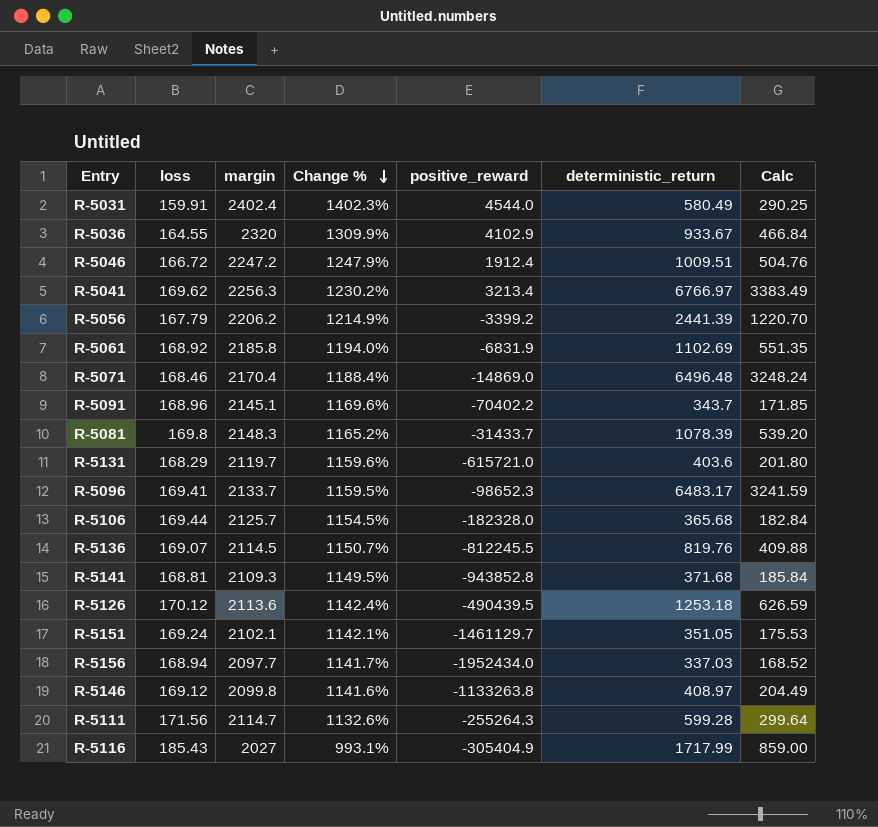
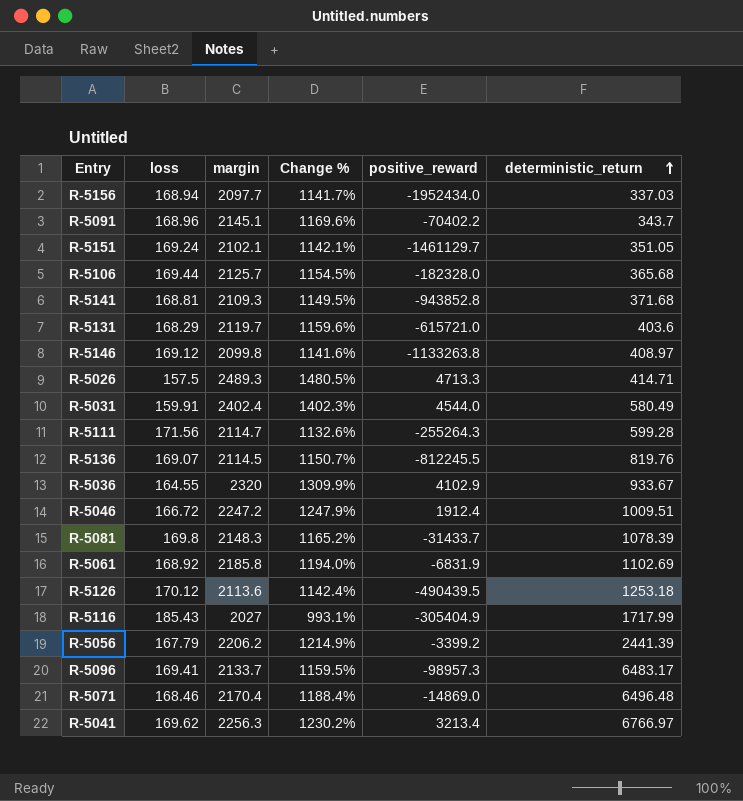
row order: Change % descending -> deterministic_return ascending
column Calc | formula: [deterministic_return] * 0.5 -> none
row R-5026: none -> 157.5 | 2489.3 | 1480.5% | 4713.3 | 414.71
R-5096 | positive_reward: -98652.3 -> -98957.3

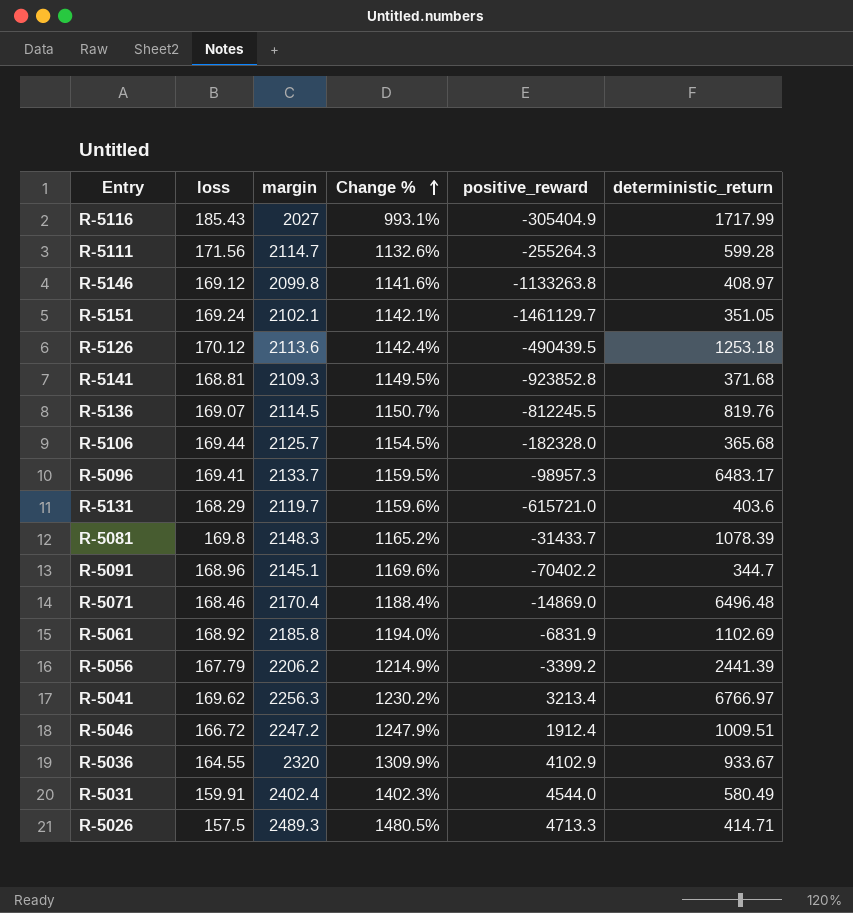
row order: deterministic_return ascending -> Change % ascending
row R-5156: 168.94 | 2097.7 | 1141.7% | -1952434.0 | 337.03 -> none
R-5141 | positive_reward: -943852.8 -> -923852.8
R-5091 | deterministic_return: 343.7 -> 344.7

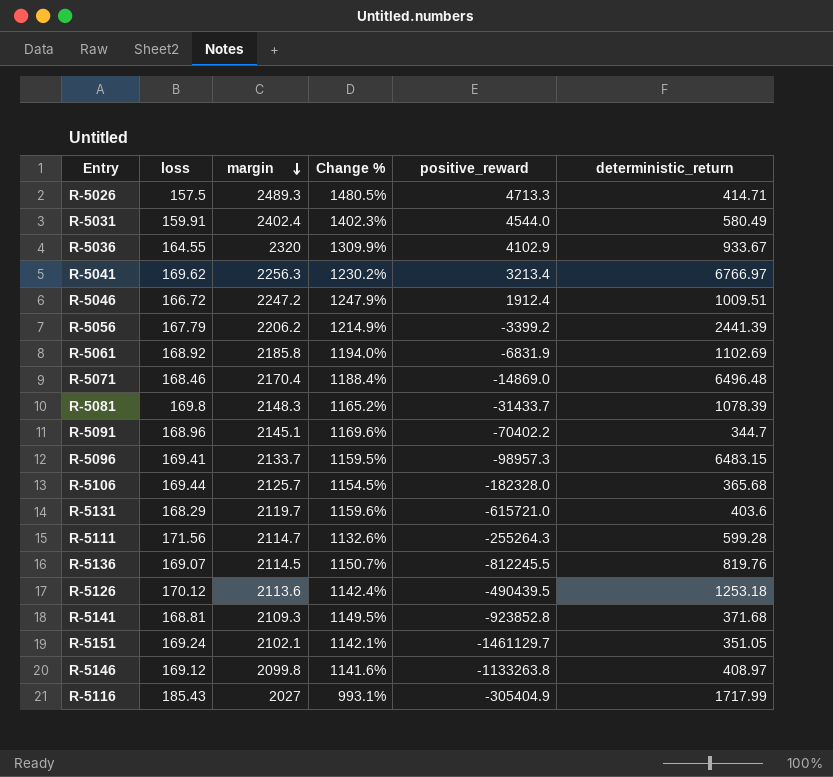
row order: Change % ascending -> margin descending
R-5096 | deterministic_return: 6483.17 -> 6483.15

